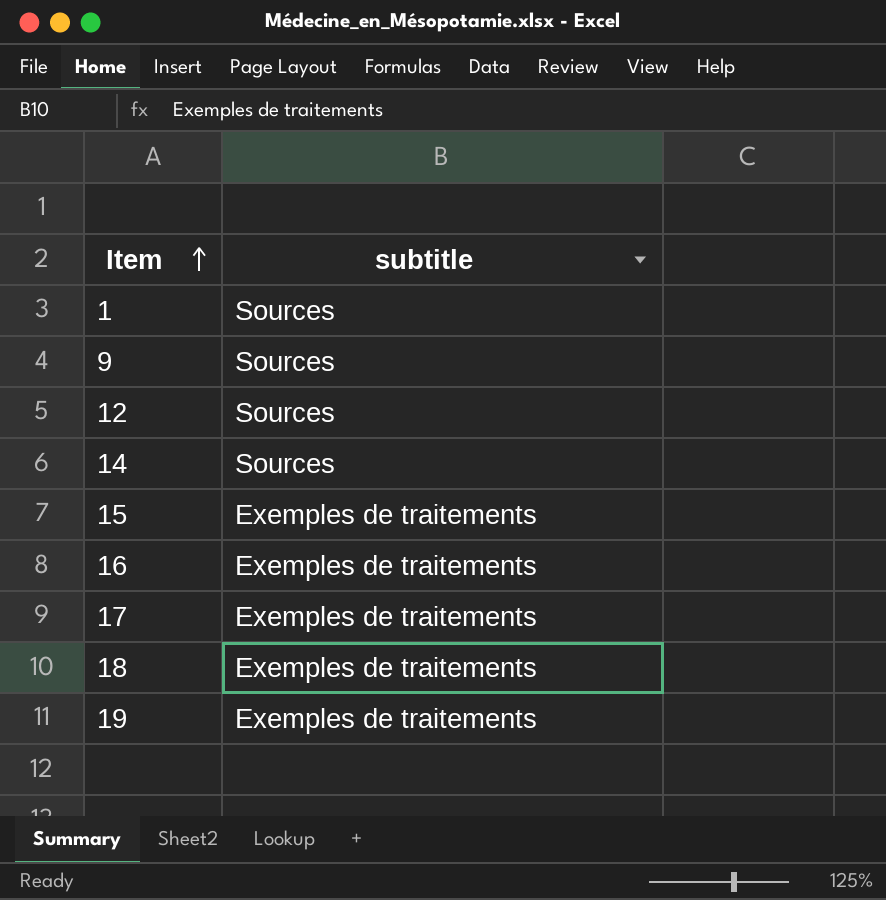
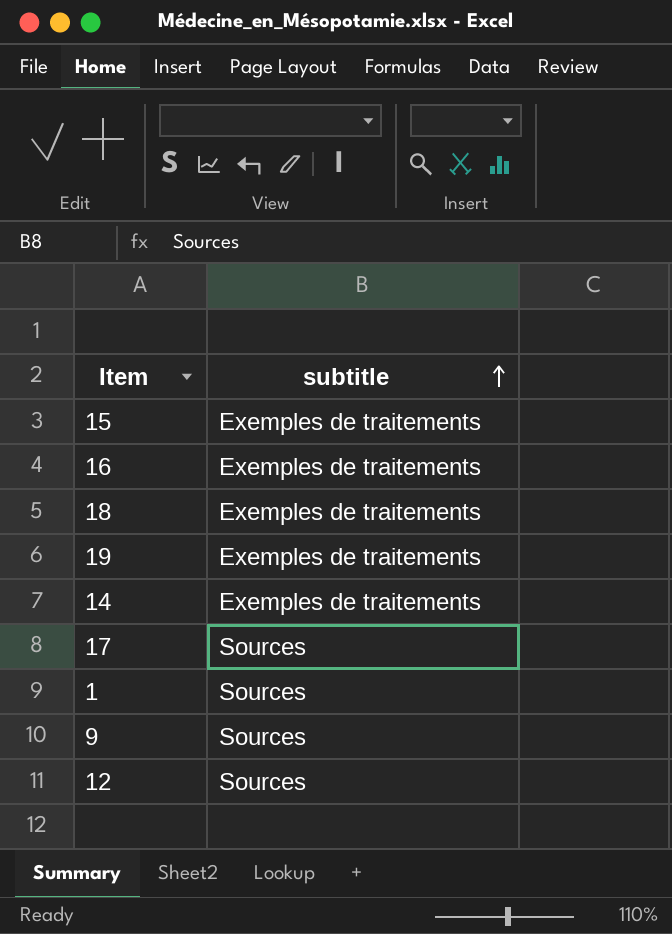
row order: Item ascending -> subtitle ascending
14 | subtitle: Sources -> Exemples de traitements
17 | subtitle: Exemples de traitements -> Sources

